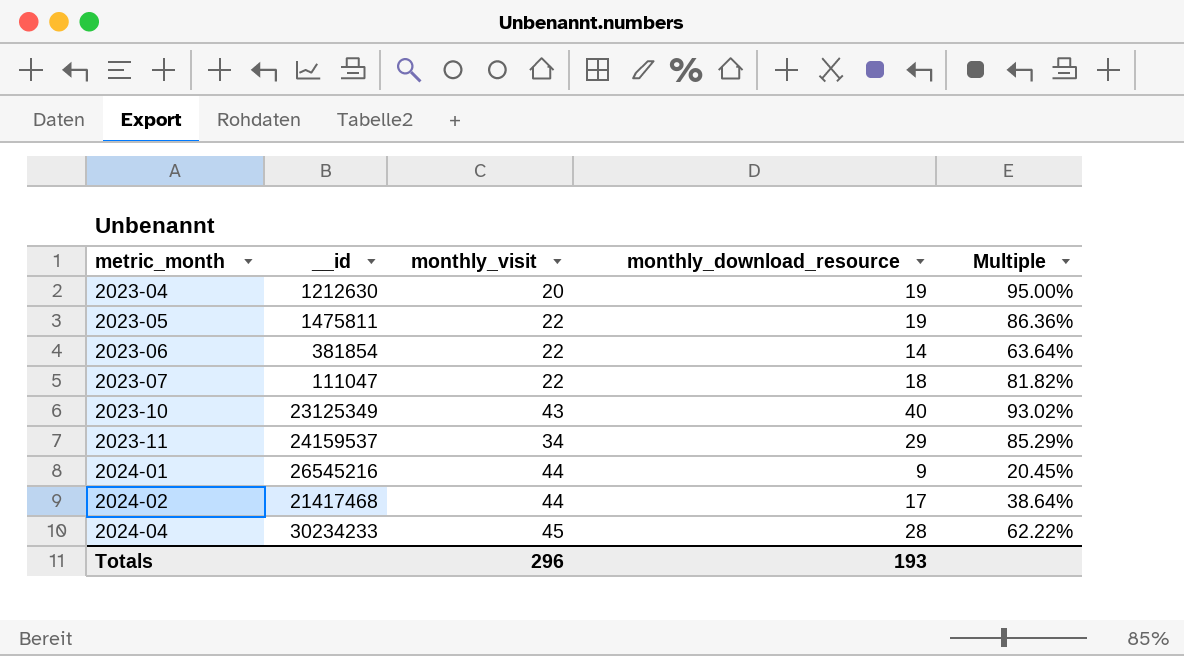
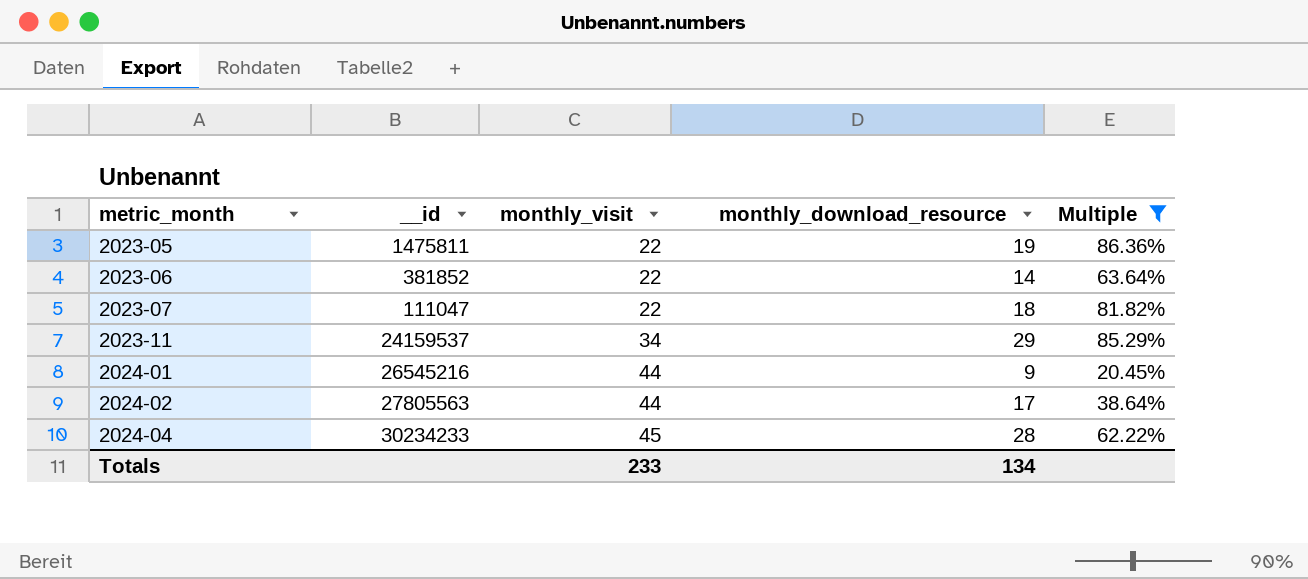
filter: none -> Multiple <= 86.36%
2023-06 | __id: 381854 -> 381852
2024-02 | __id: 21417468 -> 27805563
Totals | monthly_visit: 296 -> 233
Totals | monthly_download_resource: 193 -> 134

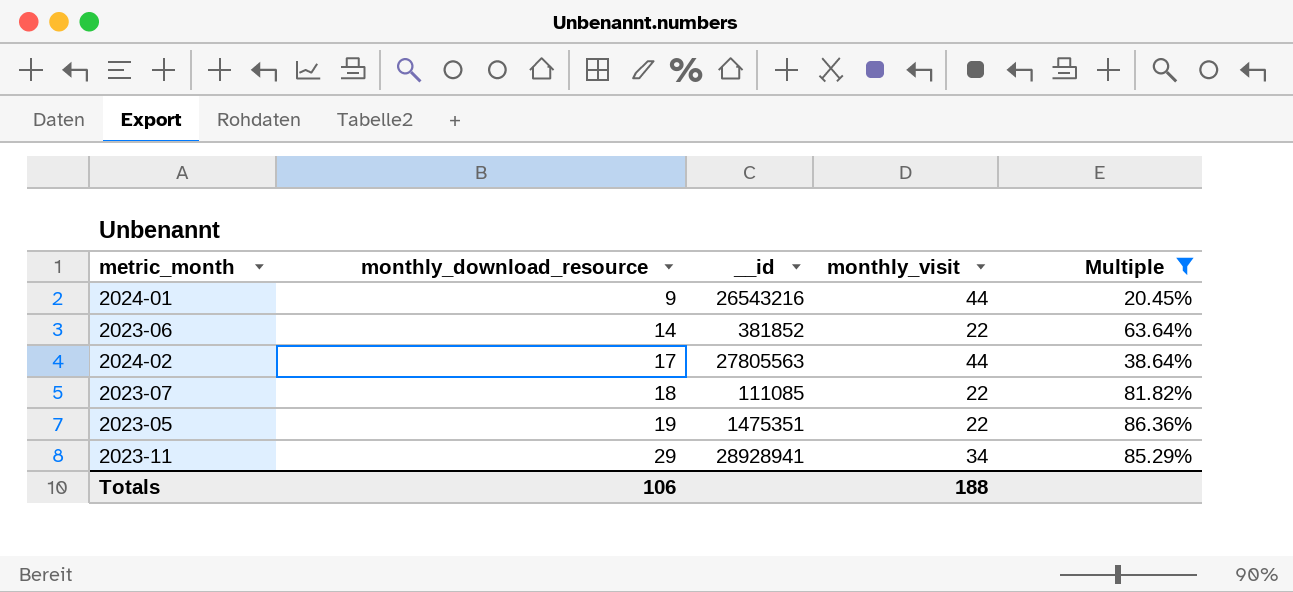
row order: metric_month ascending -> monthly_download_resource ascending
column monthly_download_resource | position: 4 -> 2
row 2024-04: 30234233 | 45 | 28 | 62.22% -> none
2024-01 | __id: 26545216 -> 26543216
2023-07 | __id: 111047 -> 111085
2023-05 | __id: 1475811 -> 1475351
2023-11 | __id: 24159537 -> 28928941
Totals | monthly_download_resource: 134 -> 106
Totals | monthly_visit: 233 -> 188

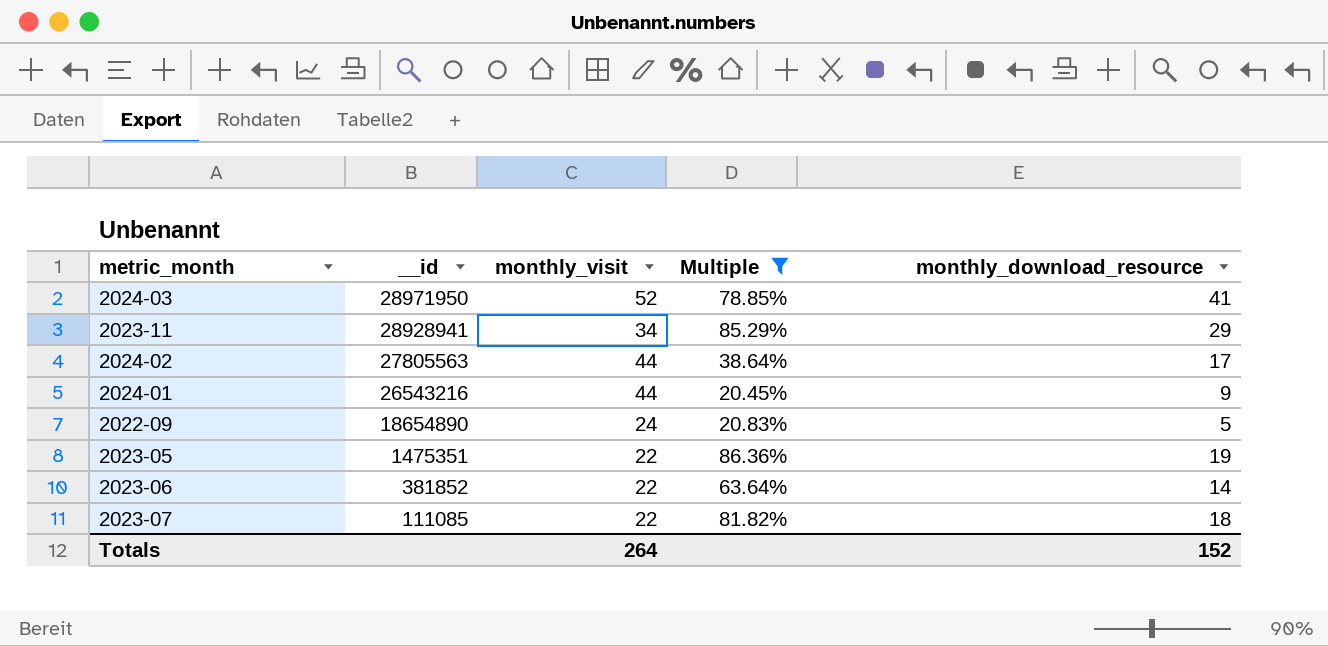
row order: monthly_download_resource ascending -> __id descending
column monthly_download_resource | position: 2 -> 5
row 2024-03: none -> 28971950 | 52 | 78.85% | 41
row 2022-09: none -> 18654890 | 24 | 20.83% | 5
Totals | monthly_visit: 188 -> 264
Totals | monthly_download_resource: 106 -> 152

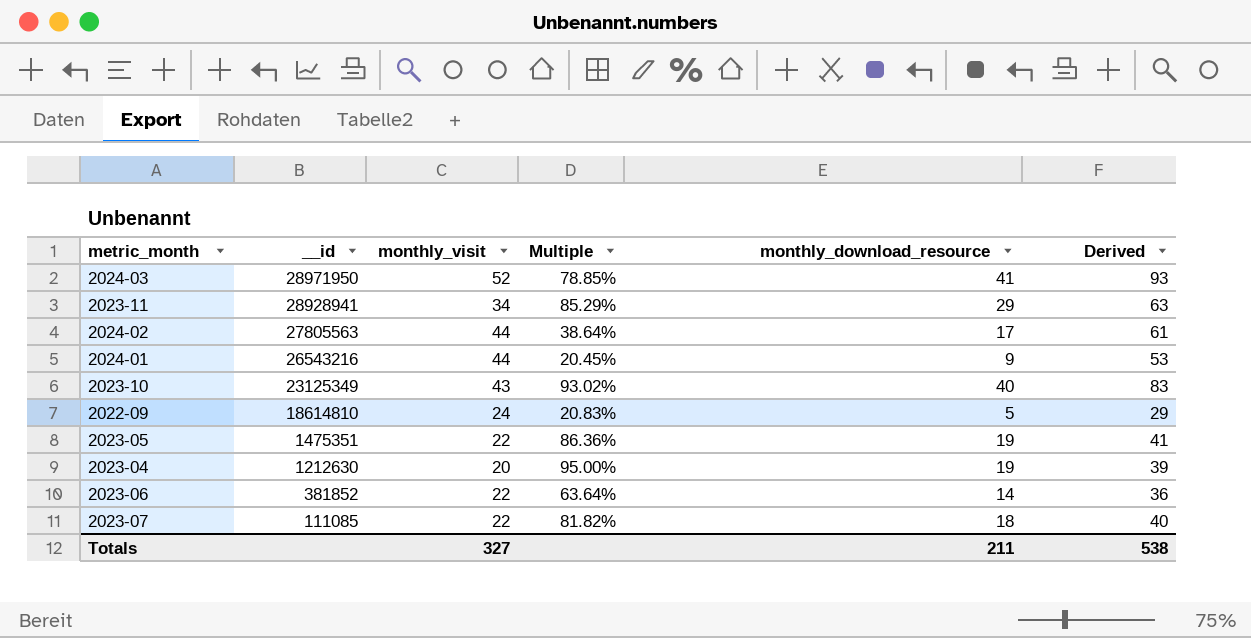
filter: Multiple <= 86.36% -> none
column Derived | formula: none -> [monthly_visit] + [monthly_download_resource]
2022-09 | __id: 18654890 -> 18614810
Totals | monthly_visit: 264 -> 327
Totals | monthly_download_resource: 152 -> 211

